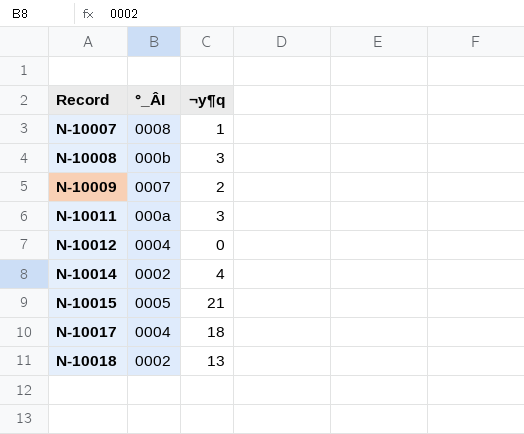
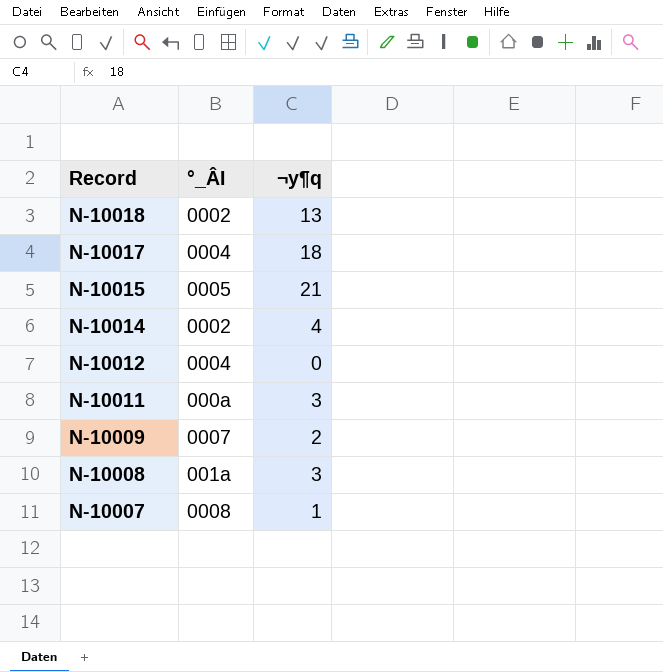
row order: Record ascending -> Record descending
N-10008 | °_ÂI: 000b -> 001a

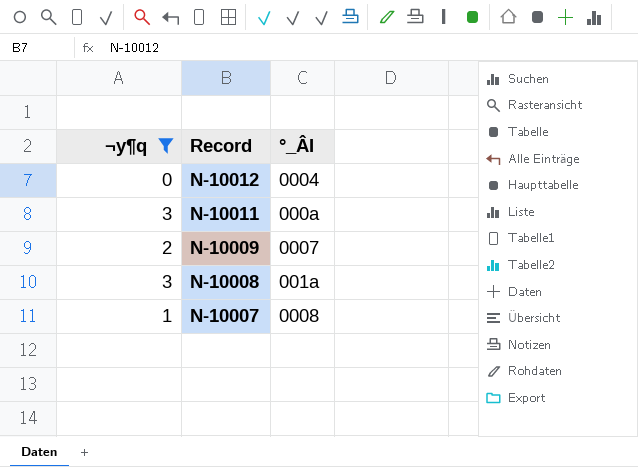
filter: none -> ¬y¶q <= 3
column ¬y¶q | position: 3 -> 1

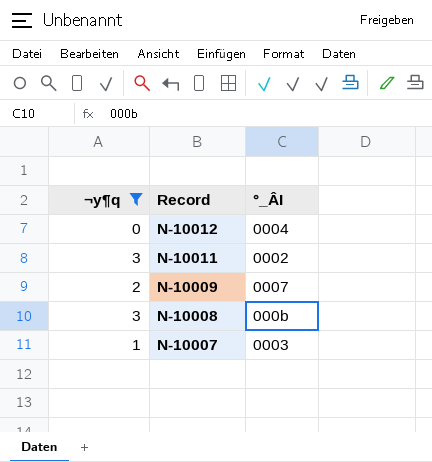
N-10011 | °_ÂI: 000a -> 0002
N-10008 | °_ÂI: 001a -> 000b
N-10007 | °_ÂI: 0008 -> 0003

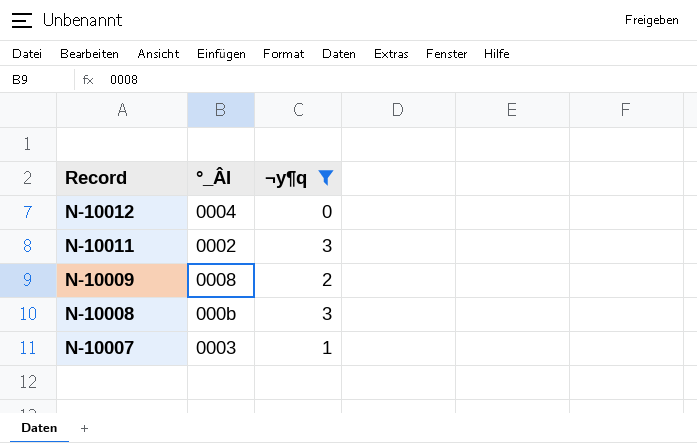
column ¬y¶q | position: 1 -> 3
N-10009 | °_ÂI: 0007 -> 0008

